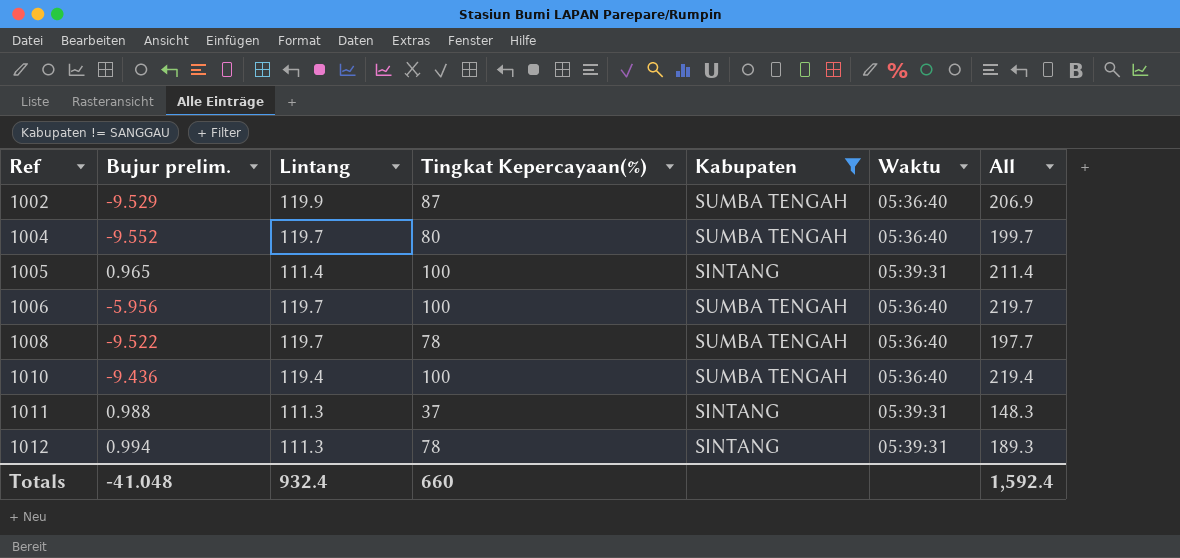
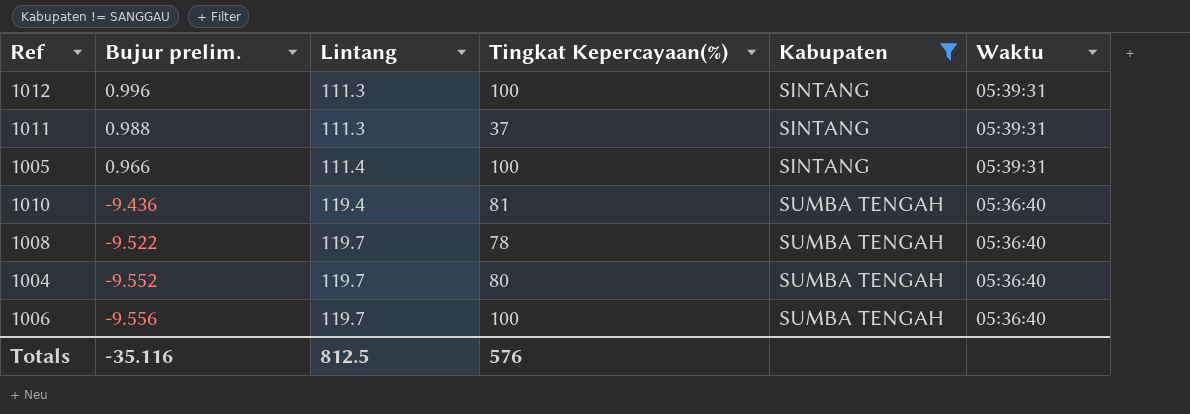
row order: Ref ascending -> Bujur prelim. descending
column All | formula: [Lintang] + [Tingkat Kepercayaan(%)] -> none
row 1002: -9.529 | 119.9 | 87 | SUMBA TENGAH | 05:36:40 | 206.9 -> none
1012 | Bujur prelim.: 0.994 -> 0.996
1012 | Tingkat Kepercayaan(%): 78 -> 100
1005 | Bujur prelim.: 0.965 -> 0.966
1010 | Tingkat Kepercayaan(%): 100 -> 81
1006 | Bujur prelim.: -5.956 -> -9.556
Totals | Bujur prelim.: -41.048 -> -35.116
Totals | Lintang: 932.4 -> 812.5
Totals | Tingkat Kepercayaan(%): 660 -> 576

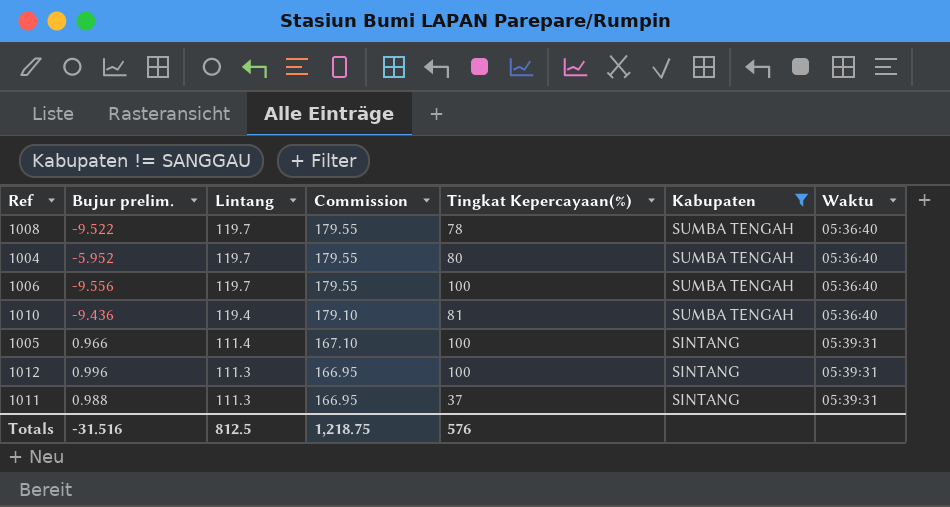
row order: Bujur prelim. descending -> Lintang descending
column Commission | formula: none -> [Lintang] * 1.5
1004 | Bujur prelim.: -9.552 -> -5.952
Totals | Bujur prelim.: -35.116 -> -31.516

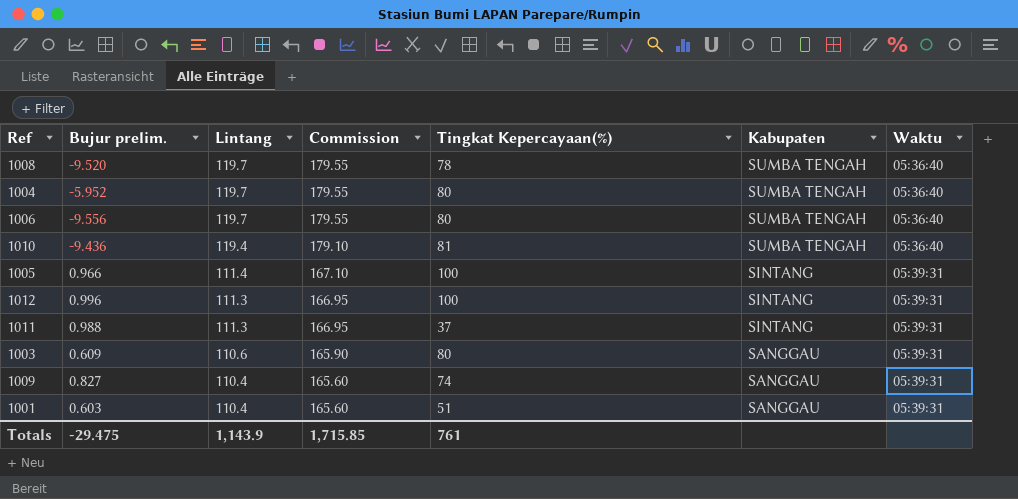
filter: Kabupaten != SANGGAU -> none
1008 | Bujur prelim.: -9.522 -> -9.520
1006 | Tingkat Kepercayaan(%): 100 -> 80
Totals | Bujur prelim.: -31.516 -> -29.475
Totals | Lintang: 812.5 -> 1,143.9
Totals | Commission: 1,218.75 -> 1,715.85
Totals | Tingkat Kepercayaan(%): 576 -> 761

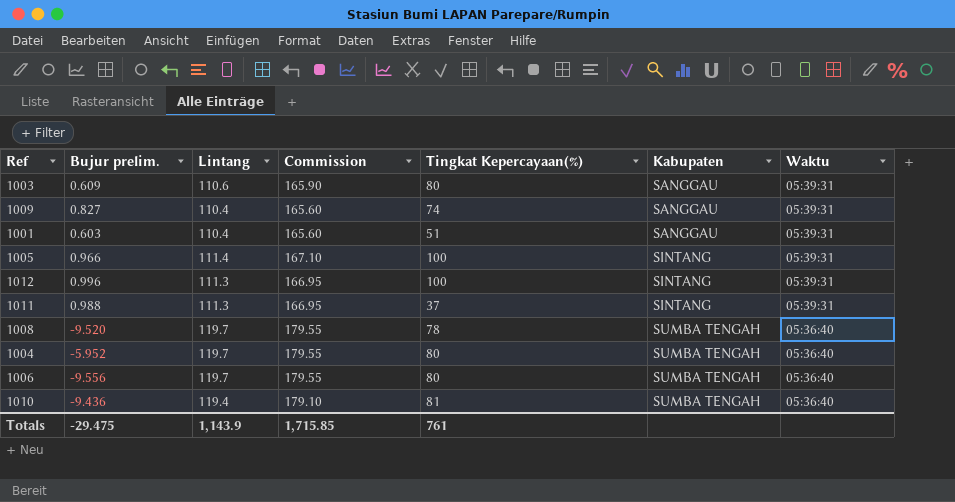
row order: Lintang descending -> Kabupaten ascending

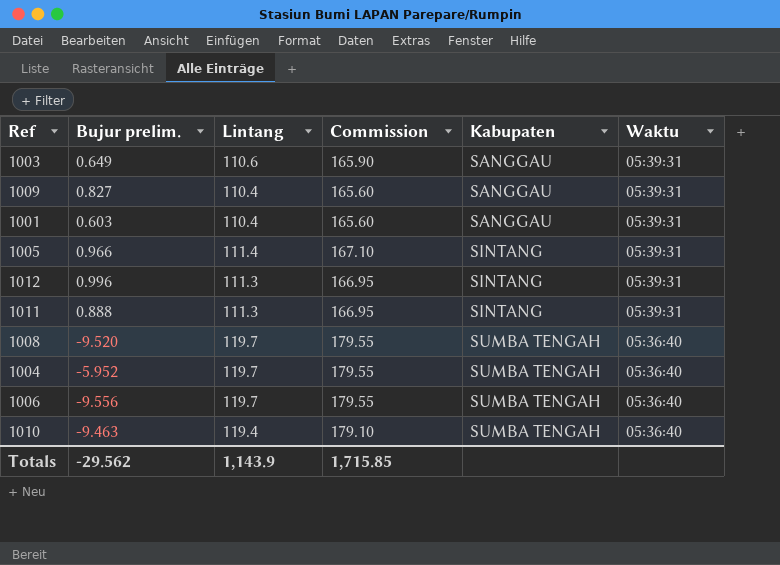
column Tingkat Kepercayaan(%) | position: 5 -> none
1003 | Bujur prelim.: 0.609 -> 0.649
1011 | Bujur prelim.: 0.988 -> 0.888
1010 | Bujur prelim.: -9.436 -> -9.463
Totals | Bujur prelim.: -29.475 -> -29.562

